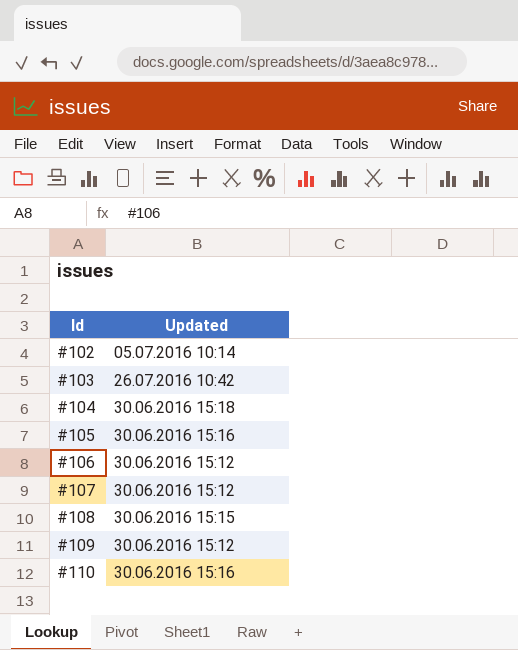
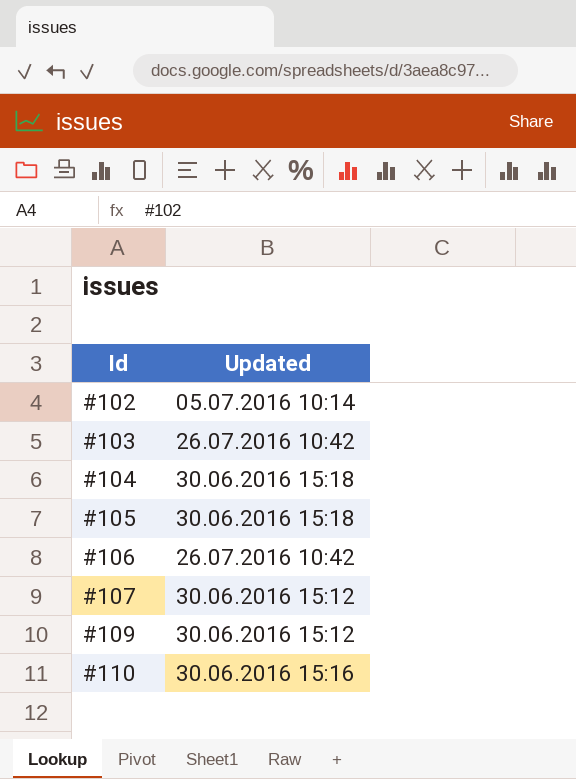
row #108: 30.06.2016 15:15 -> none
#105 | Updated: 30.06.2016 15:16 -> 30.06.2016 15:18
#106 | Updated: 30.06.2016 15:12 -> 26.07.2016 10:42

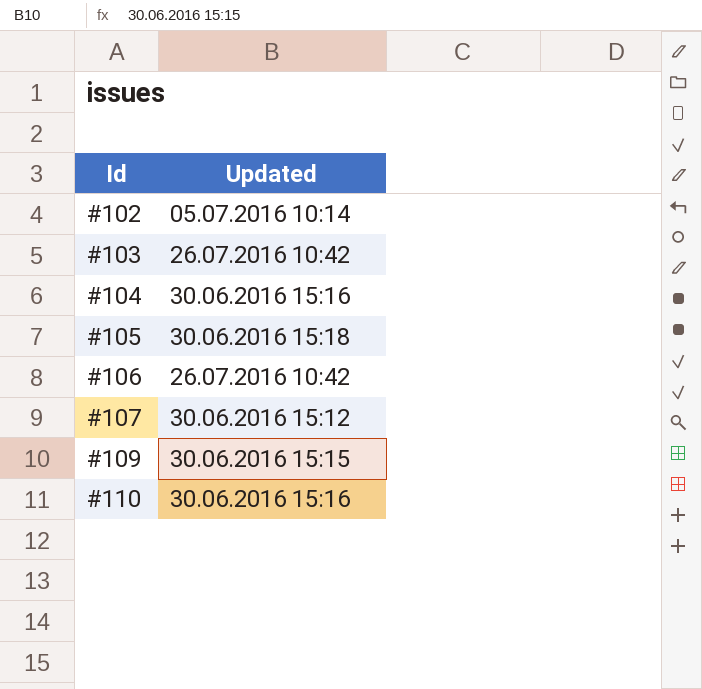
#104 | Updated: 30.06.2016 15:18 -> 30.06.2016 15:16
#109 | Updated: 30.06.2016 15:12 -> 30.06.2016 15:15

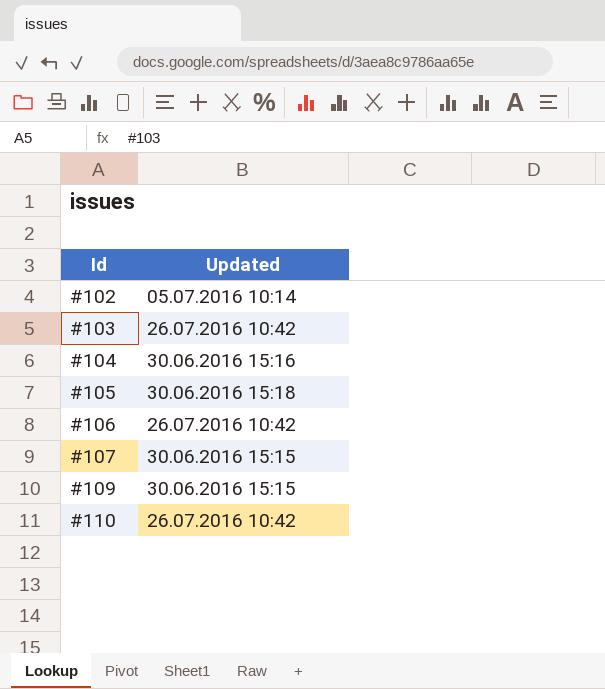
#107 | Updated: 30.06.2016 15:12 -> 30.06.2016 15:15
#110 | Updated: 30.06.2016 15:16 -> 26.07.2016 10:42

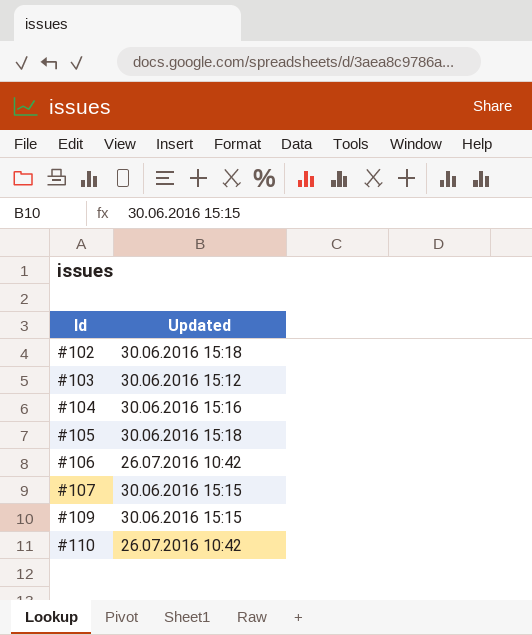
#102 | Updated: 05.07.2016 10:14 -> 30.06.2016 15:18
#103 | Updated: 26.07.2016 10:42 -> 30.06.2016 15:12

